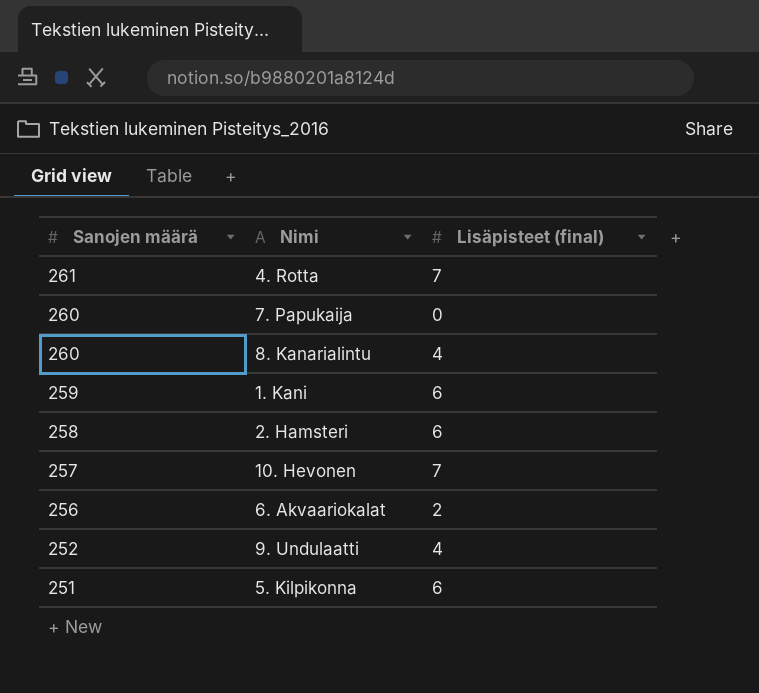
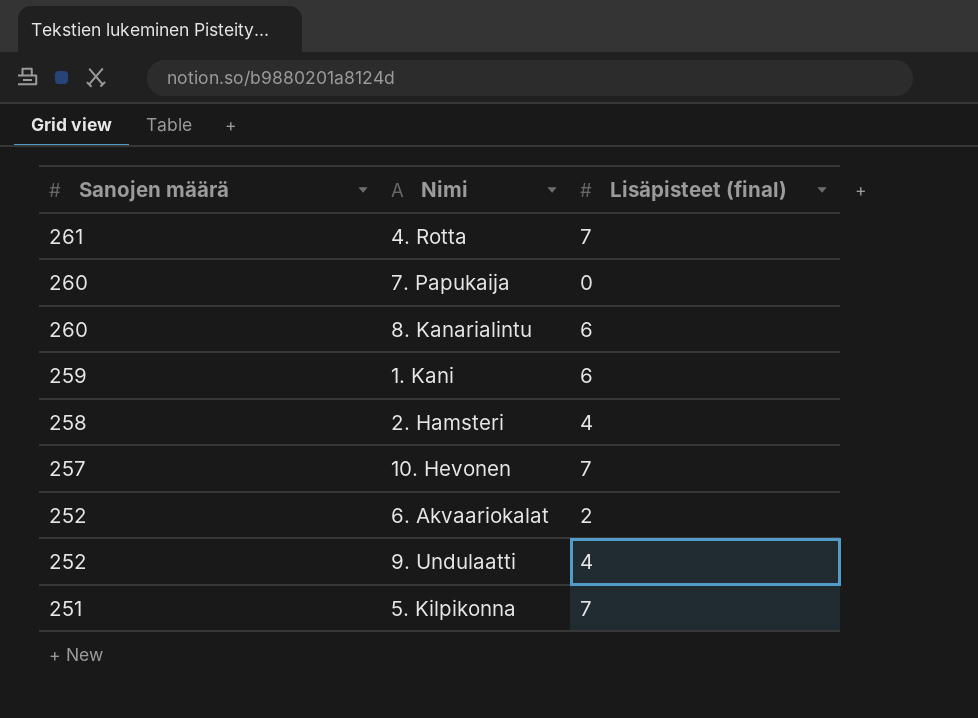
8. Kanarialintu | Lisäpisteet (final): 4 -> 6
2. Hamsteri | Lisäpisteet (final): 6 -> 4
6. Akvaariokalat | Sanojen määrä: 256 -> 252
5. Kilpikonna | Lisäpisteet (final): 6 -> 7

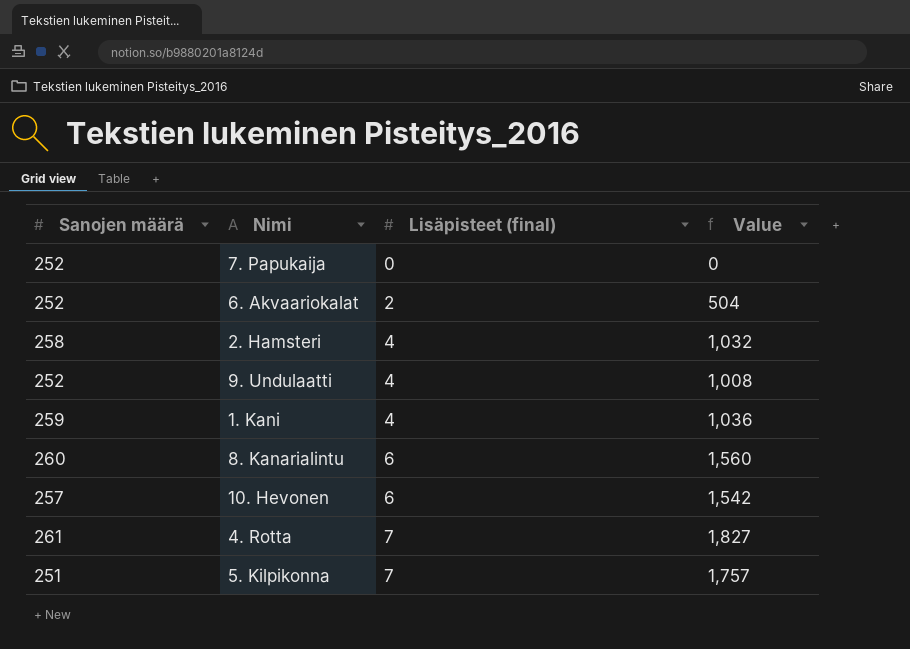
row order: Sanojen määrä descending -> Lisäpisteet (final) ascending
column Value | formula: none -> [Sanojen määrä] * [Lisäpisteet (final)]
7. Papukaija | Sanojen määrä: 260 -> 252
1. Kani | Lisäpisteet (final): 6 -> 4
10. Hevonen | Lisäpisteet (final): 7 -> 6

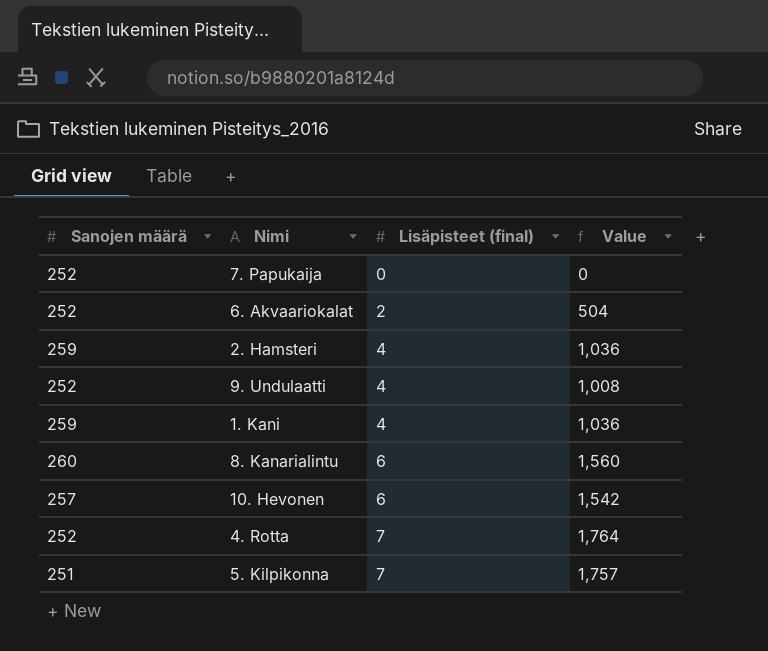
2. Hamsteri | Sanojen määrä: 258 -> 259
2. Hamsteri | Value: 1,032 -> 1,036
4. Rotta | Sanojen määrä: 261 -> 252
4. Rotta | Value: 1,827 -> 1,764

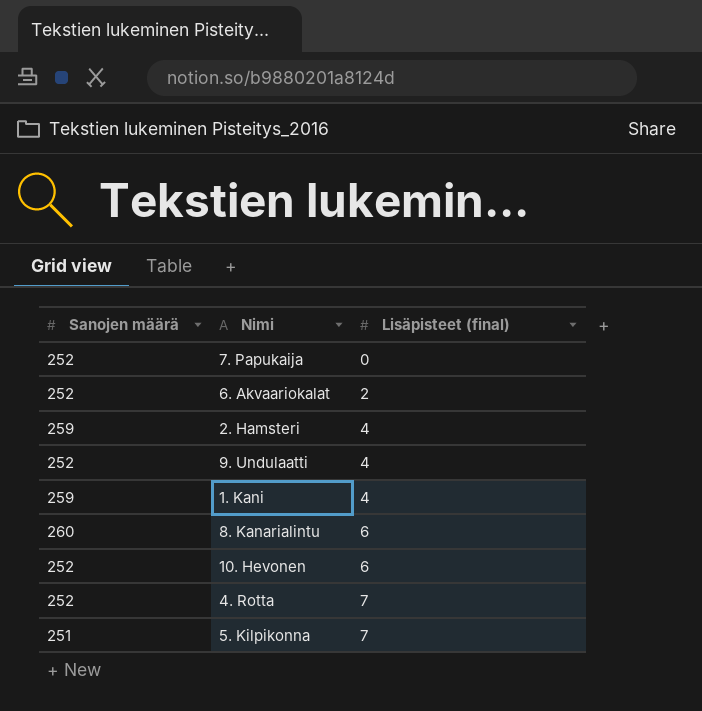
column Value | formula: [Sanojen määrä] * [Lisäpisteet (final)] -> none
10. Hevonen | Sanojen määrä: 257 -> 252

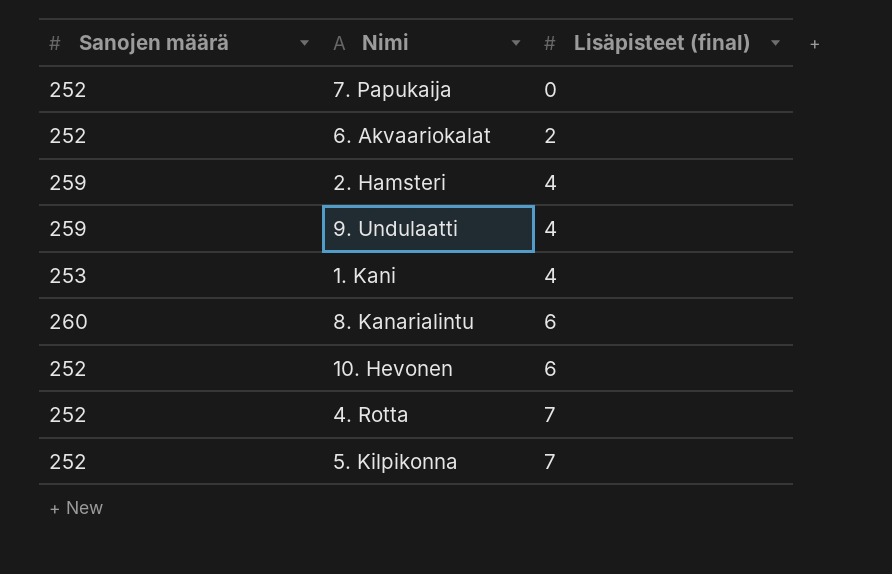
9. Undulaatti | Sanojen määrä: 252 -> 259
1. Kani | Sanojen määrä: 259 -> 253
5. Kilpikonna | Sanojen määrä: 251 -> 252

